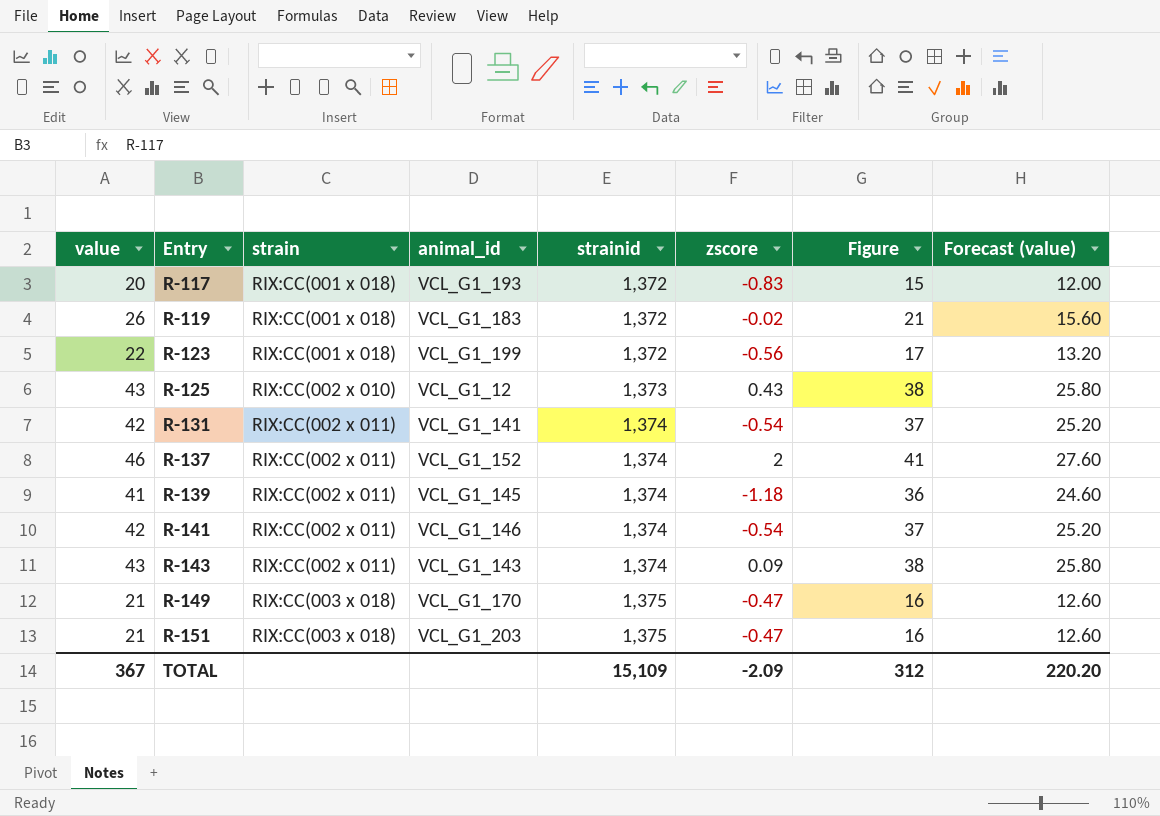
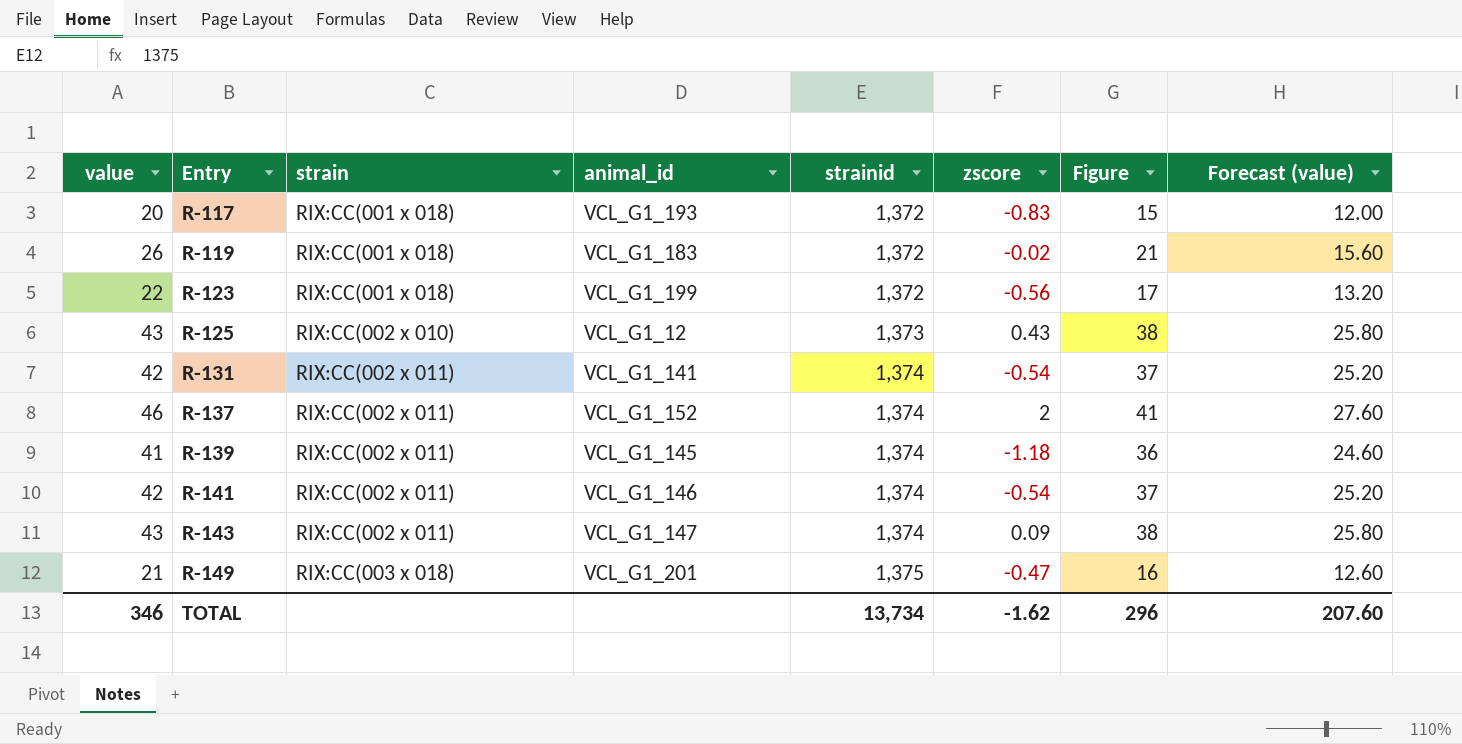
row R-151: 21 | RIX:CC(003 x 018) | VCL_G1_203 | 1,375 | -0.47 | 16 | 12.60 -> none
R-143 | animal_id: VCL_G1_143 -> VCL_G1_147
R-149 | animal_id: VCL_G1_170 -> VCL_G1_201
TOTAL | value: 367 -> 346
TOTAL | strainid: 15,109 -> 13,734
TOTAL | zscore: -2.09 -> -1.62
TOTAL | Figure: 312 -> 296
TOTAL | Forecast (value): 220.20 -> 207.60

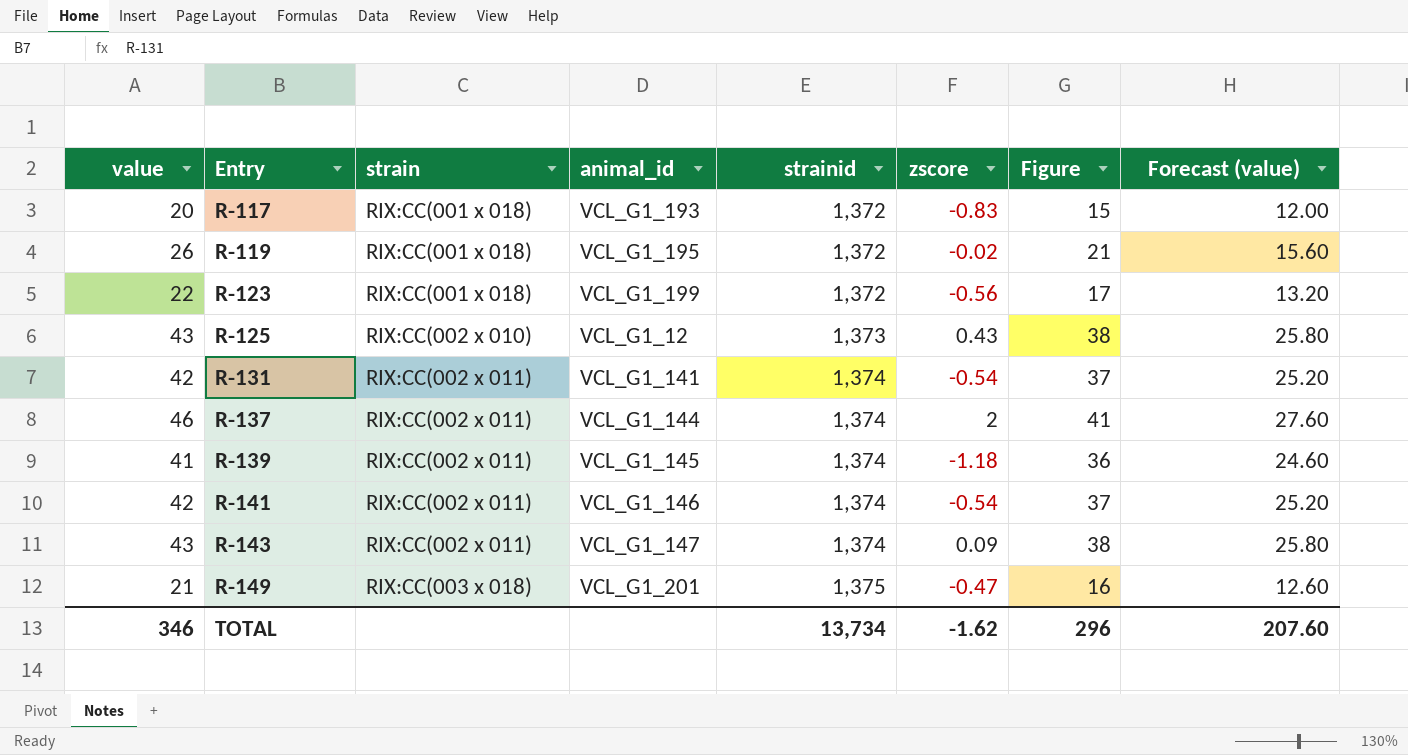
R-119 | animal_id: VCL_G1_183 -> VCL_G1_195
R-137 | animal_id: VCL_G1_152 -> VCL_G1_144

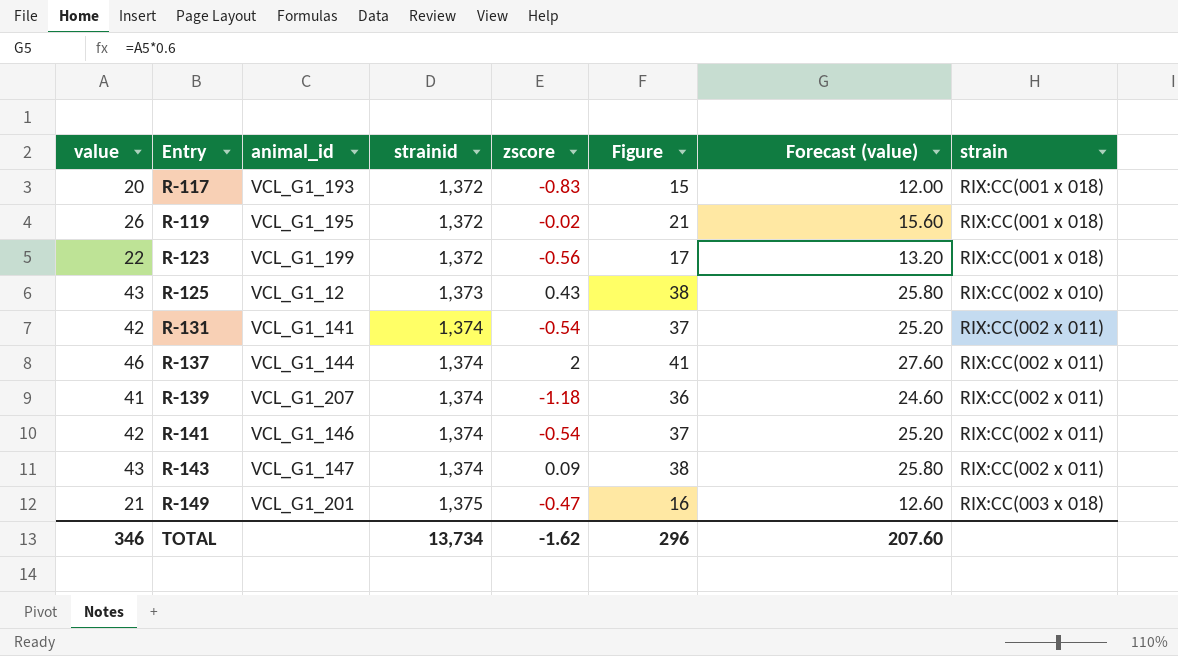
column strain | position: 3 -> 8
R-139 | animal_id: VCL_G1_145 -> VCL_G1_207

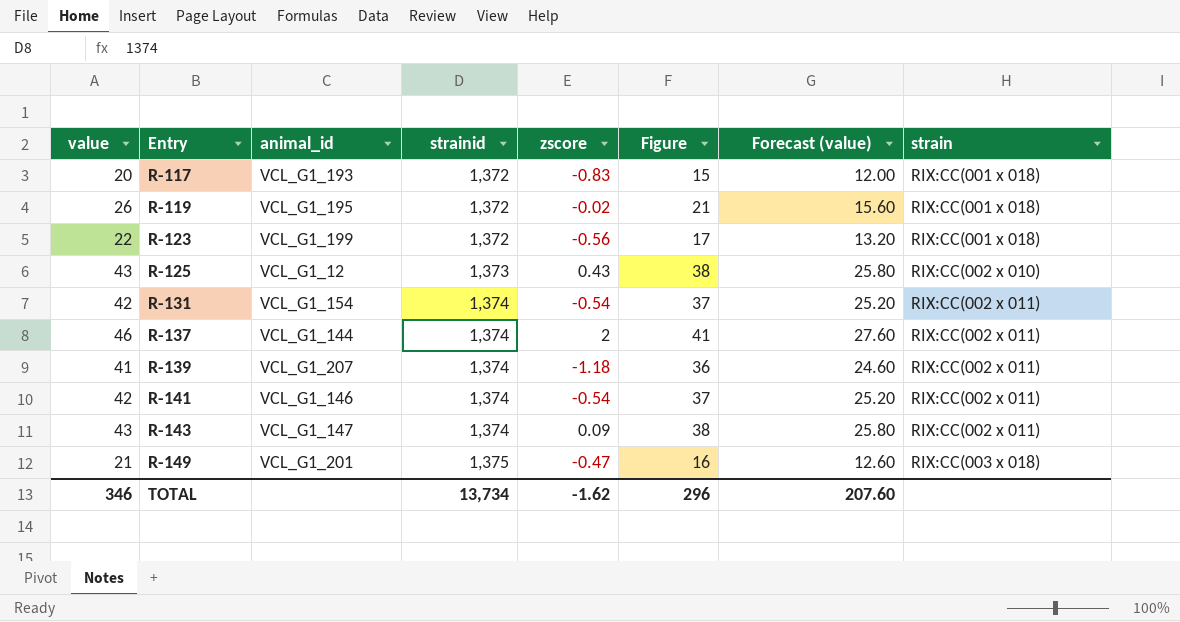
R-131 | animal_id: VCL_G1_141 -> VCL_G1_154

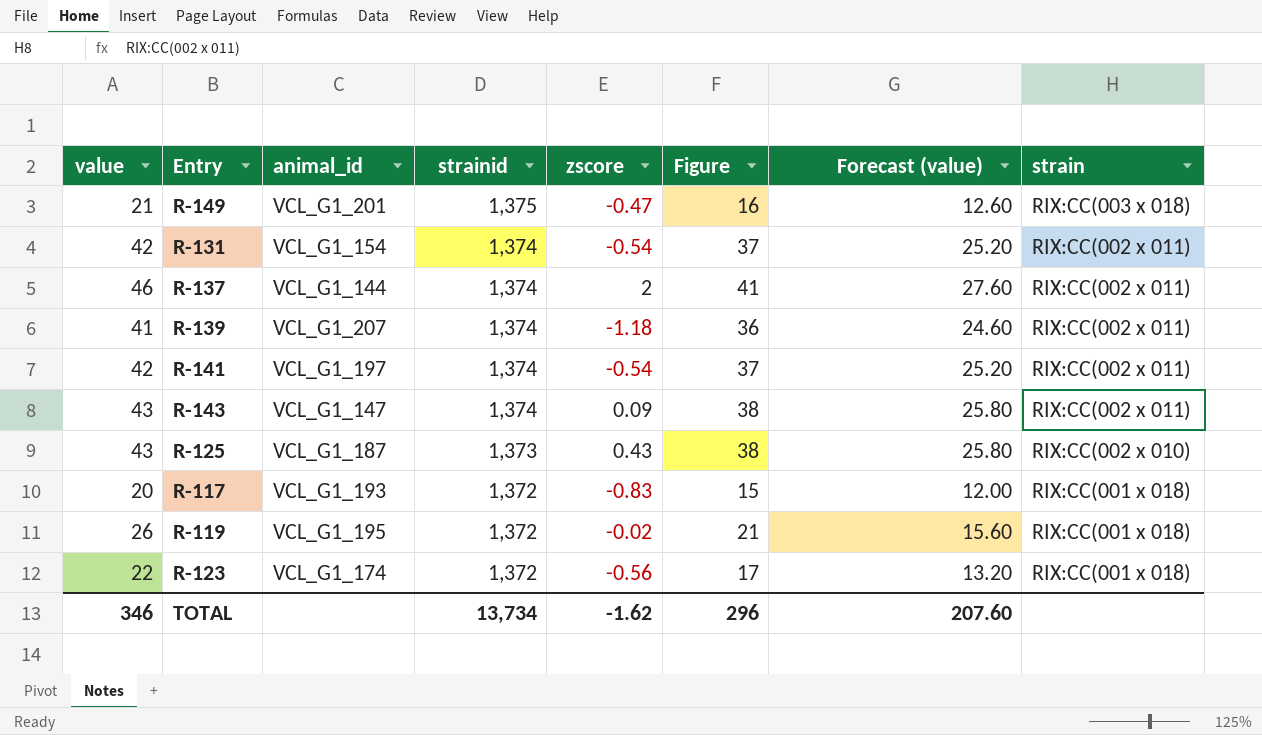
row order: Entry ascending -> strainid descending
R-141 | animal_id: VCL_G1_146 -> VCL_G1_197
R-125 | animal_id: VCL_G1_12 -> VCL_G1_187
R-123 | animal_id: VCL_G1_199 -> VCL_G1_174

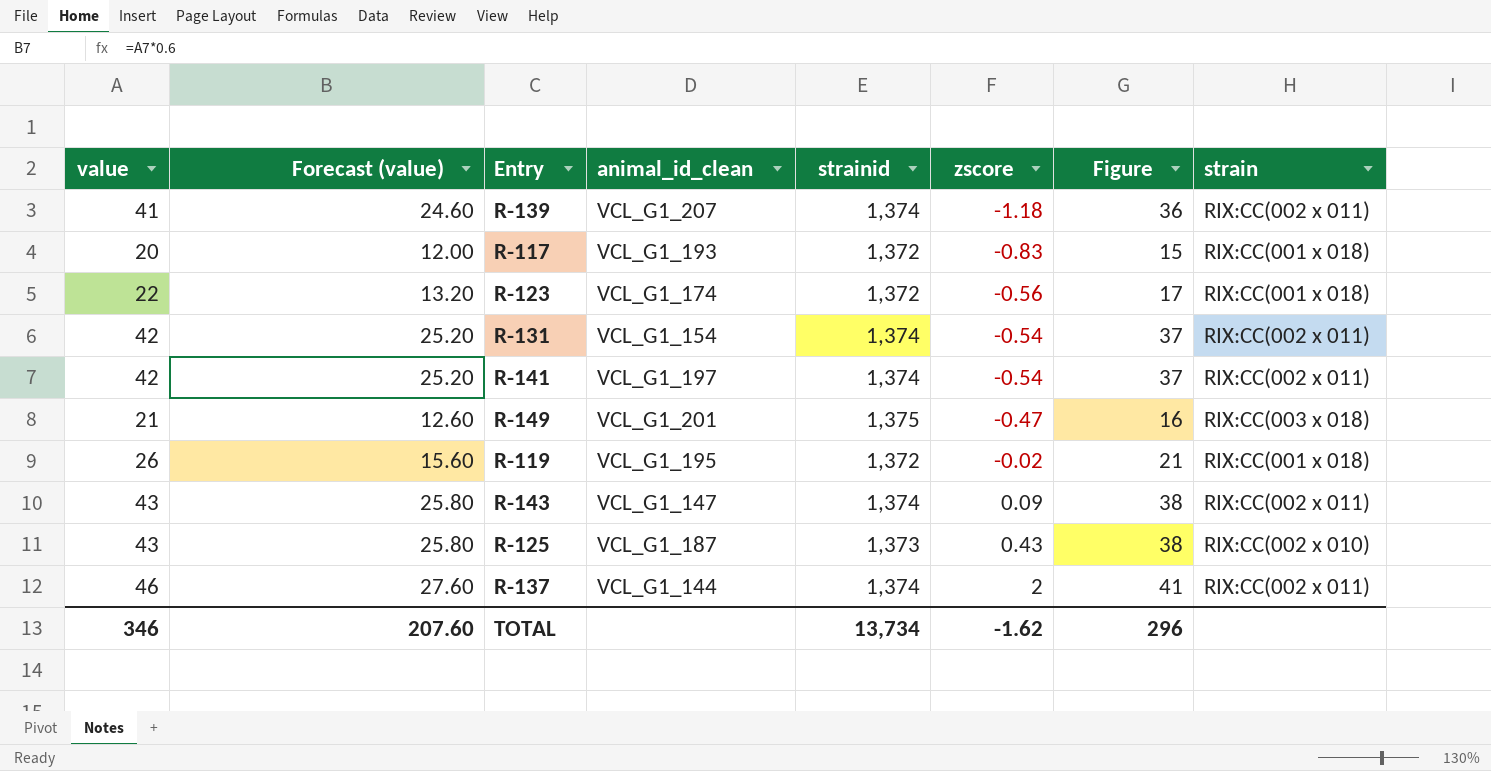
row order: strainid descending -> zscore ascending
column Forecast (value) | position: 7 -> 2
column name: animal_id -> animal_id_clean

